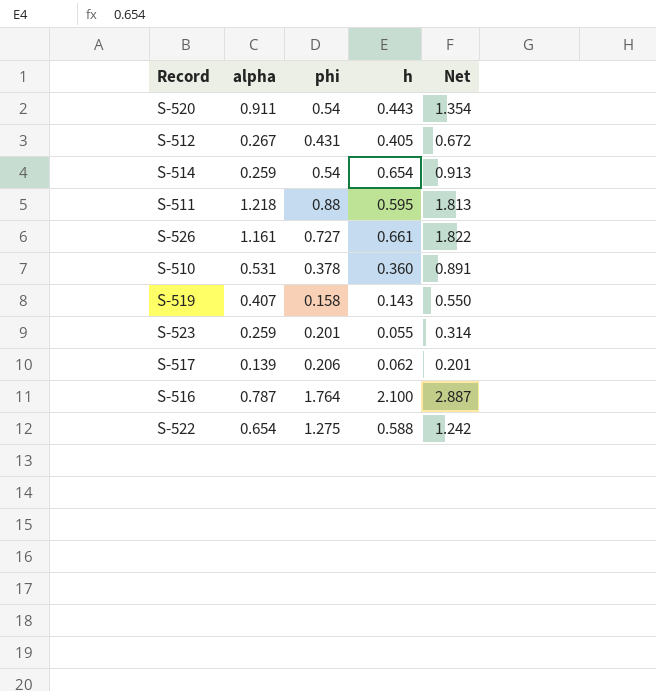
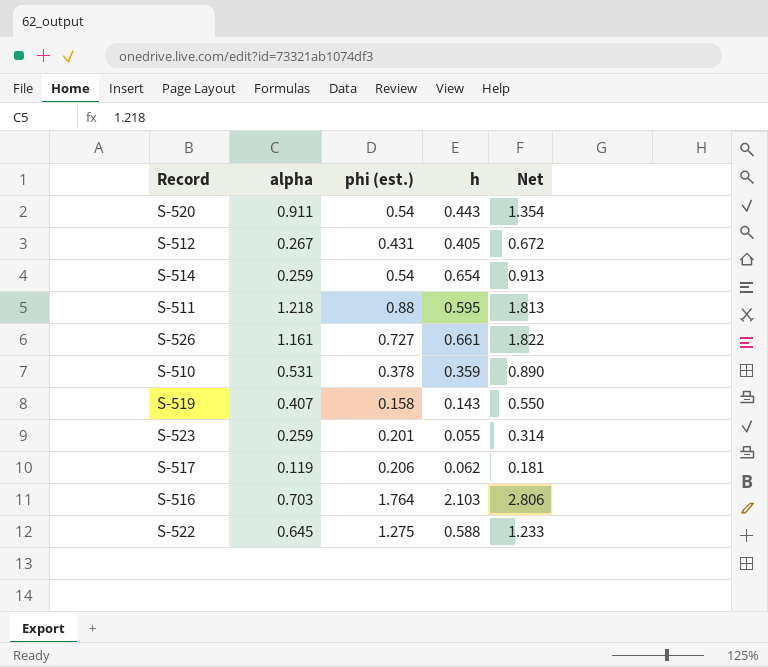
column name: phi -> phi (est.)
S-510 | h: 0.360 -> 0.359
S-510 | Net: 0.891 -> 0.890
S-517 | alpha: 0.139 -> 0.119
S-517 | Net: 0.201 -> 0.181
S-516 | alpha: 0.787 -> 0.703
S-516 | h: 2.100 -> 2.103
S-516 | Net: 2.887 -> 2.806
S-522 | alpha: 0.654 -> 0.645
S-522 | Net: 1.242 -> 1.233

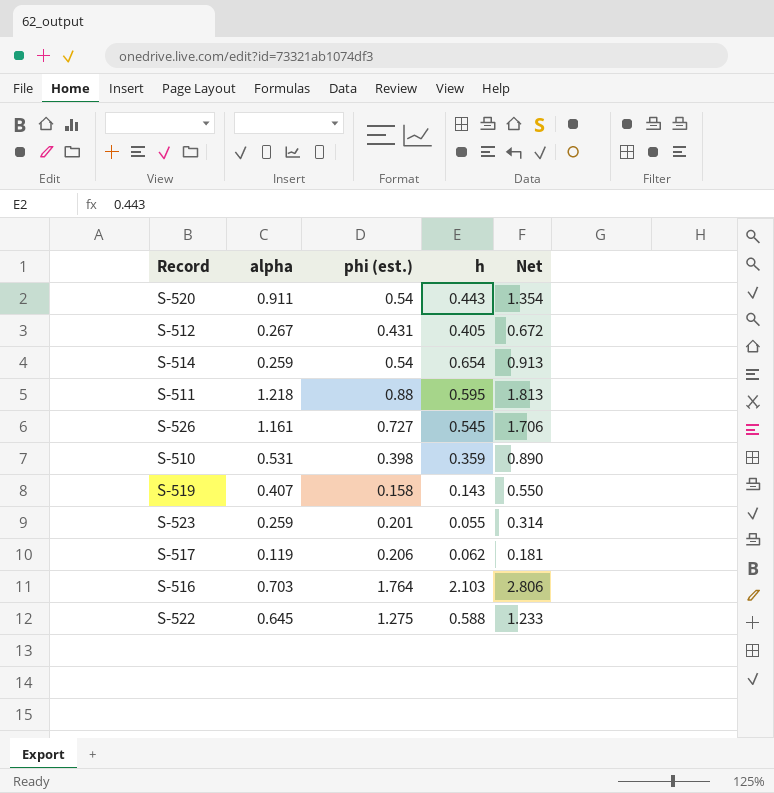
S-526 | h: 0.661 -> 0.545
S-526 | Net: 1.822 -> 1.706
S-510 | phi (est.): 0.378 -> 0.398

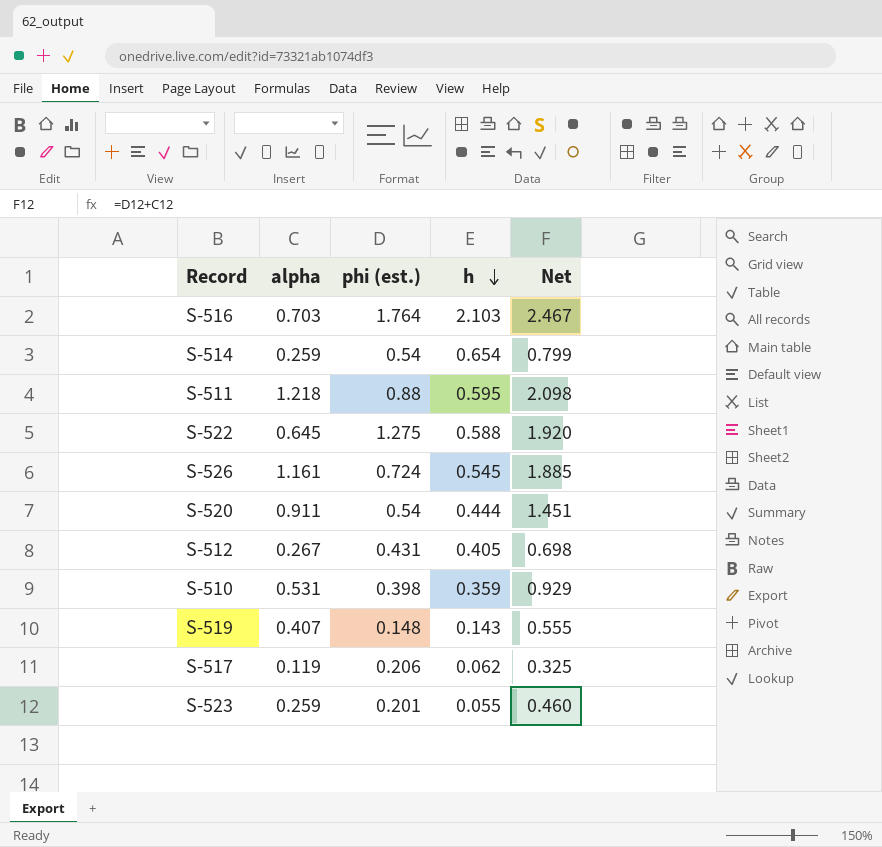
row order: none -> h descending
column Net | formula: [alpha] + [h] -> [alpha] + [phi (est.)]
S-526 | phi (est.): 0.727 -> 0.724
S-520 | h: 0.443 -> 0.444
S-519 | phi (est.): 0.158 -> 0.148

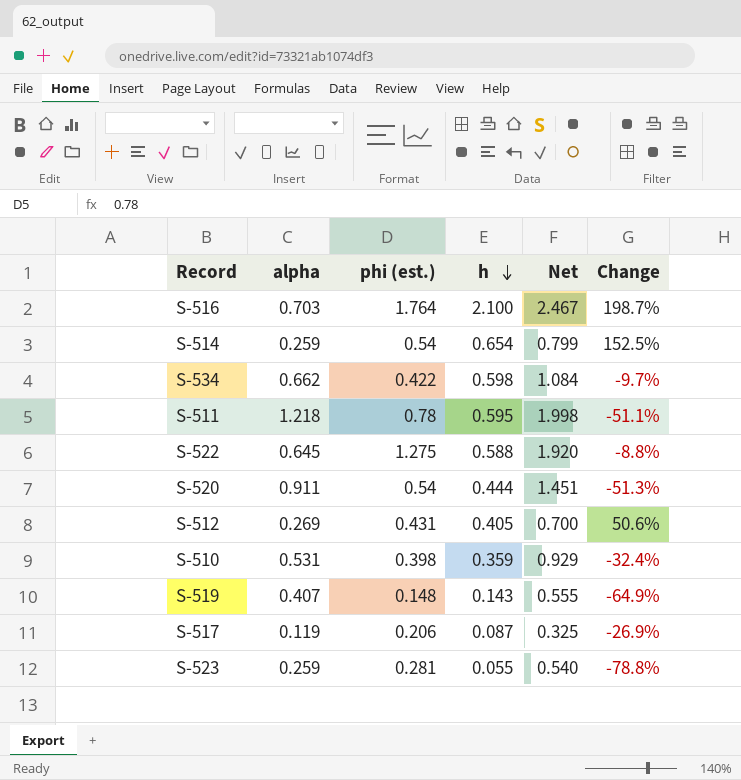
column Change | formula: none -> ([h] - [alpha]) / [alpha]
row S-526: 1.161 | 0.724 | 0.545 | 1.885 -> none
S-516 | h: 2.103 -> 2.100
row S-534: none -> 0.662 | 0.422 | 0.598 | 1.084 | -9.7%
S-511 | phi (est.): 0.88 -> 0.78
S-511 | Net: 2.098 -> 1.998
S-512 | alpha: 0.267 -> 0.269
S-512 | Net: 0.698 -> 0.700
S-517 | h: 0.062 -> 0.087
S-523 | phi (est.): 0.201 -> 0.281
S-523 | Net: 0.460 -> 0.540

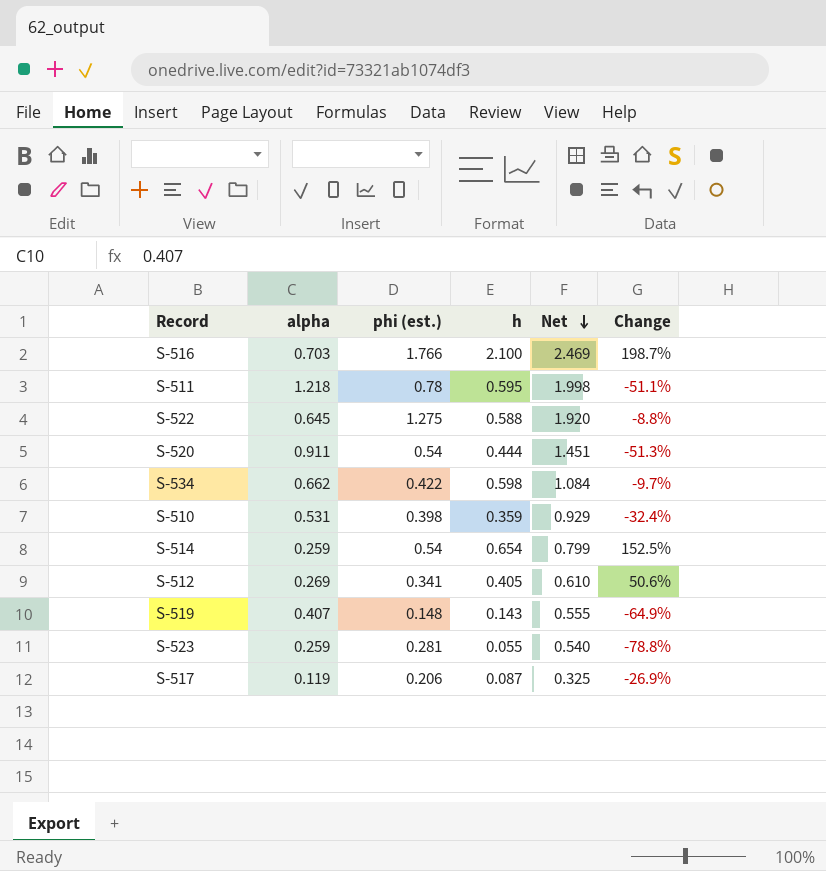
row order: h descending -> Net descending
S-516 | phi (est.): 1.764 -> 1.766
S-516 | Net: 2.467 -> 2.469
S-512 | phi (est.): 0.431 -> 0.341
S-512 | Net: 0.700 -> 0.610

